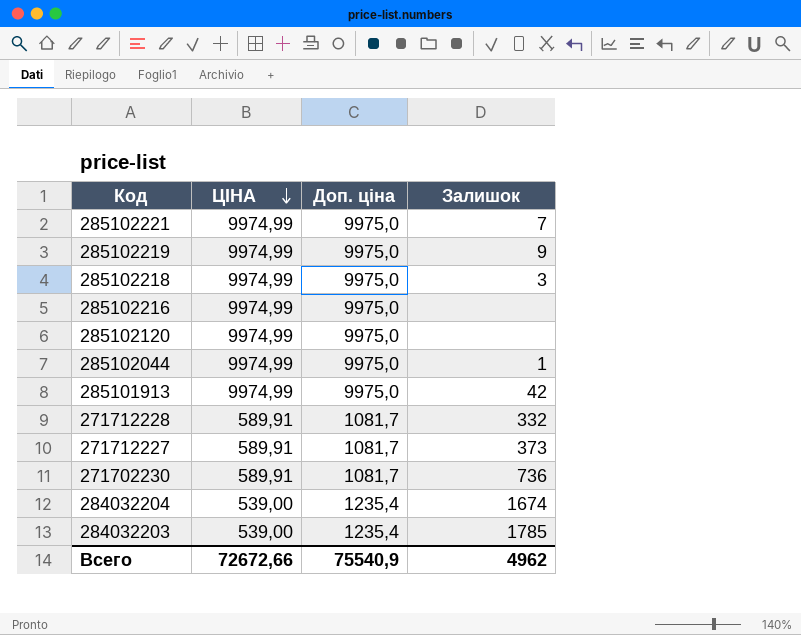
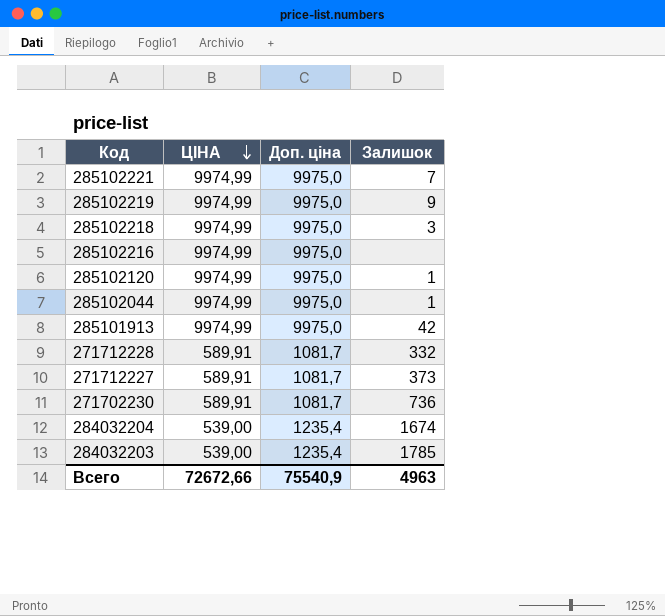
285102120 | Залишок: none -> 1
Всего | Залишок: 4962 -> 4963

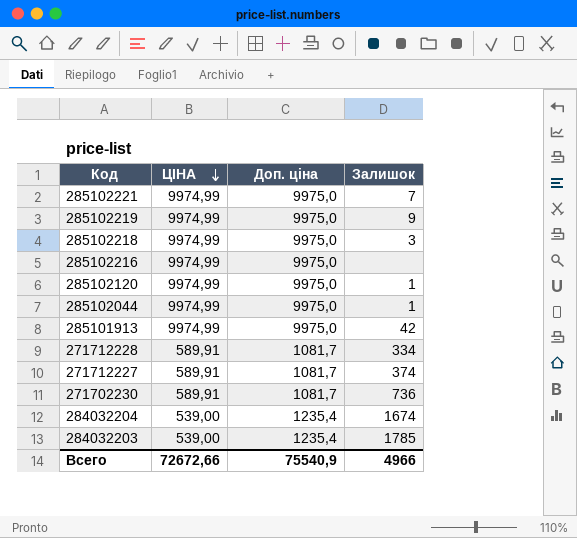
271712228 | Залишок: 332 -> 334
271712227 | Залишок: 373 -> 374
Всего | Залишок: 4963 -> 4966

